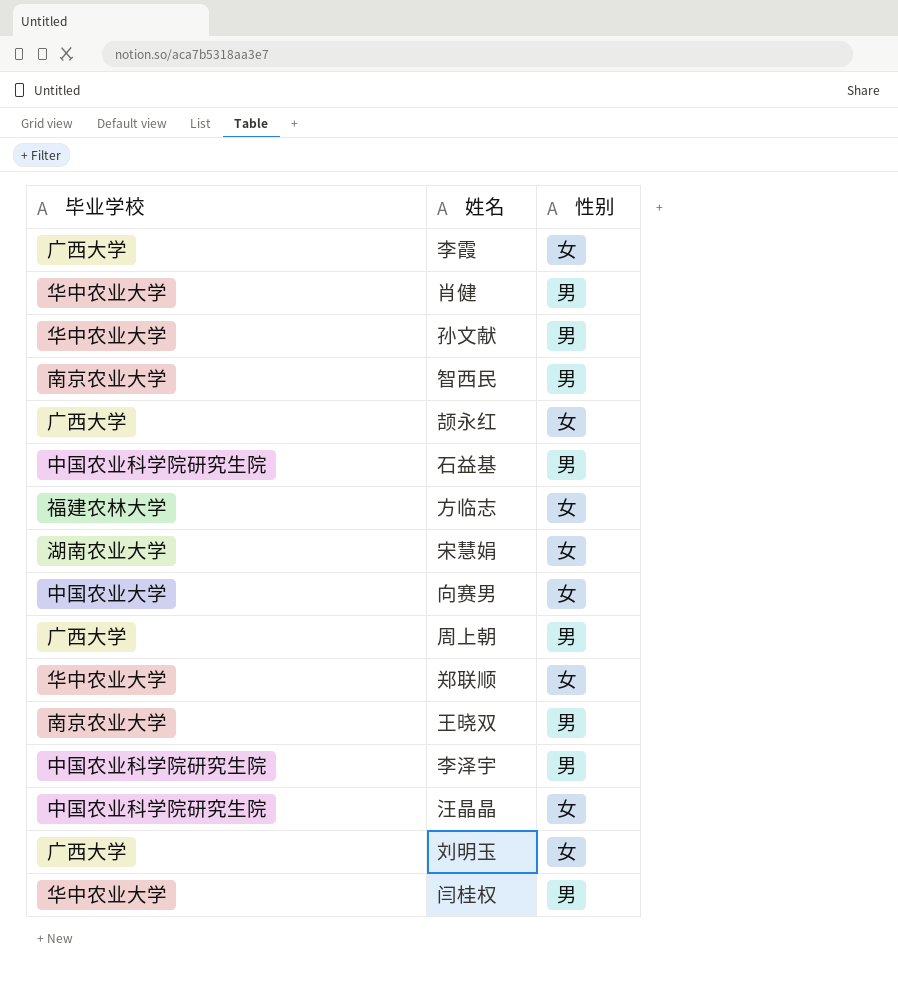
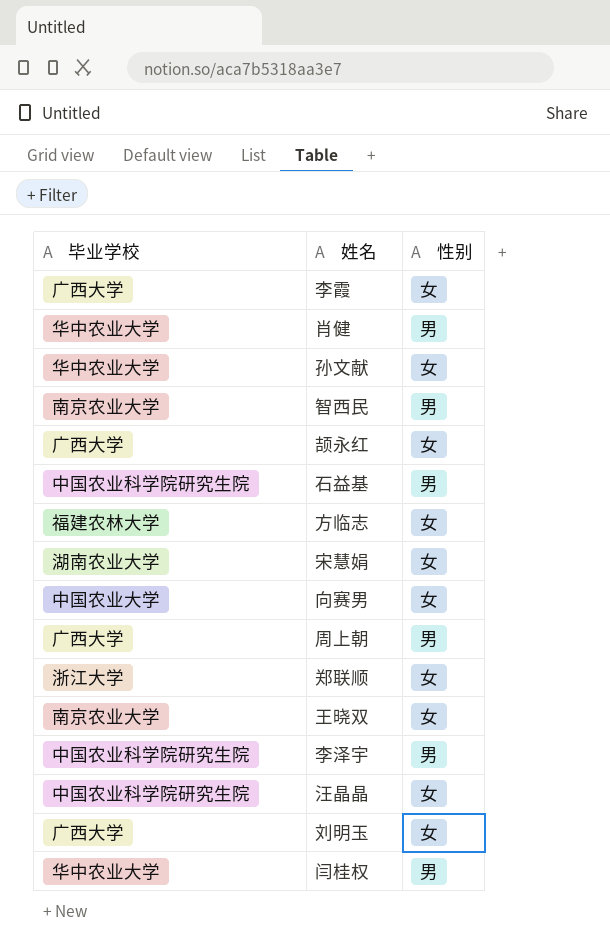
孙文献 | 性别: 男 -> 女
郑联顺 | 毕业学校: 华中农业大学 -> 浙江大学
王晓双 | 性别: 男 -> 女

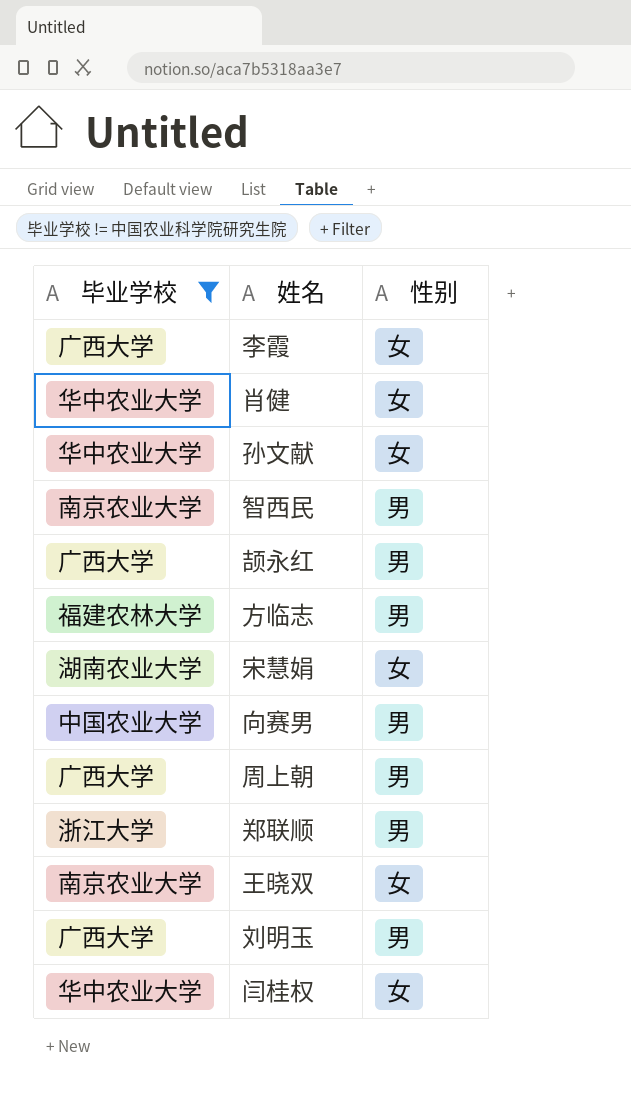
filter: none -> 毕业学校 != 中国农业科学院研究生院
肖健 | 性别: 男 -> 女
颉永红 | 性别: 女 -> 男
方临志 | 性别: 女 -> 男
向赛男 | 性别: 女 -> 男
郑联顺 | 性别: 女 -> 男
刘明玉 | 性别: 女 -> 男
闫桂权 | 性别: 男 -> 女

